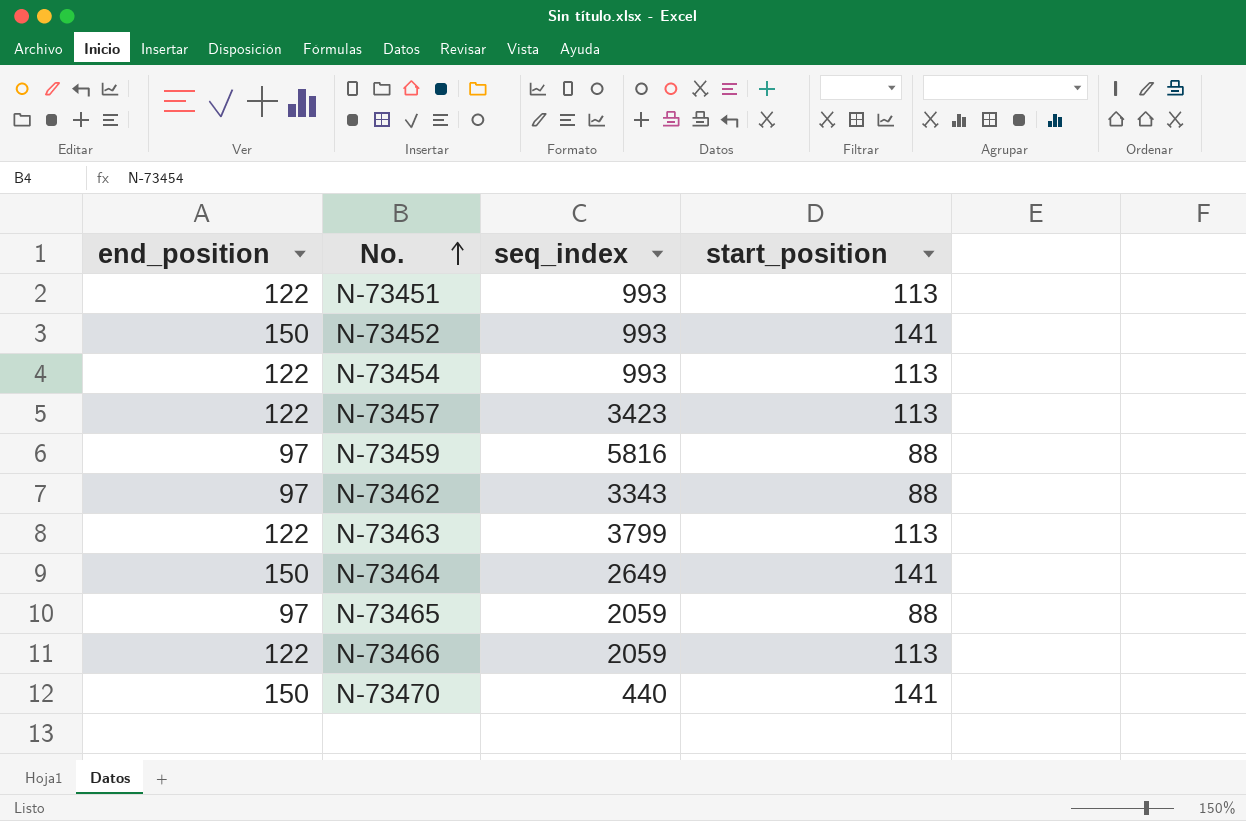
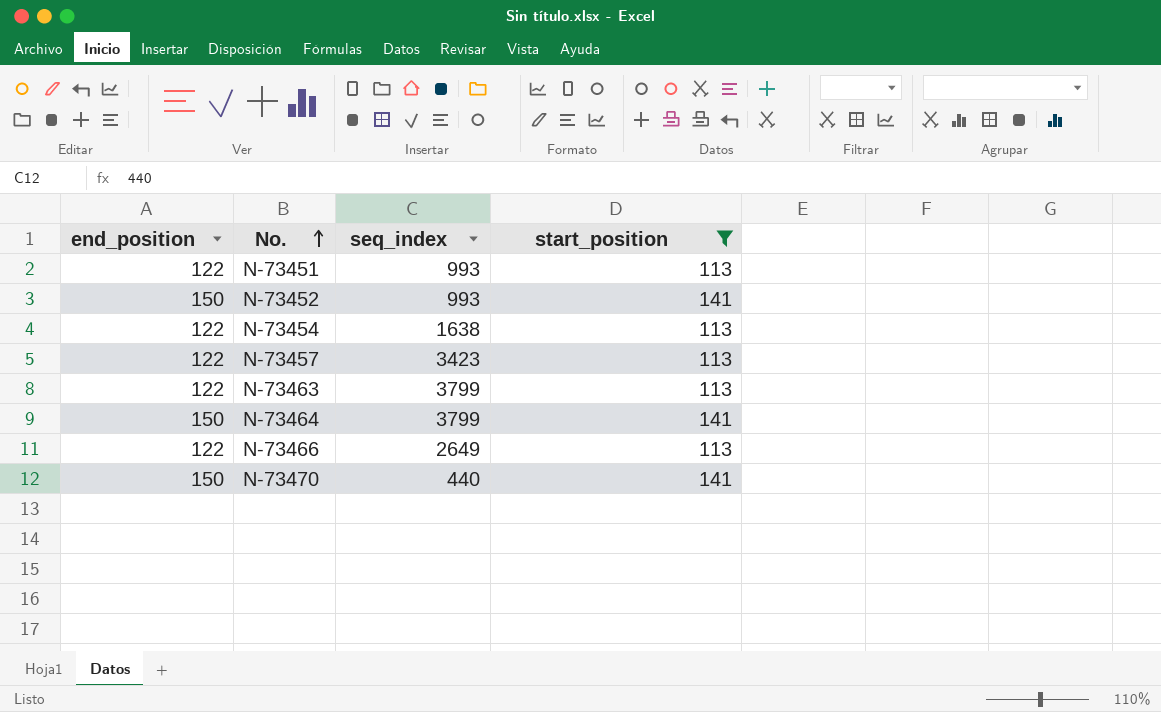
filter: none -> start_position != 88
N-73454 | seq_index: 993 -> 1638
N-73464 | seq_index: 2649 -> 3799
N-73466 | seq_index: 2059 -> 2649

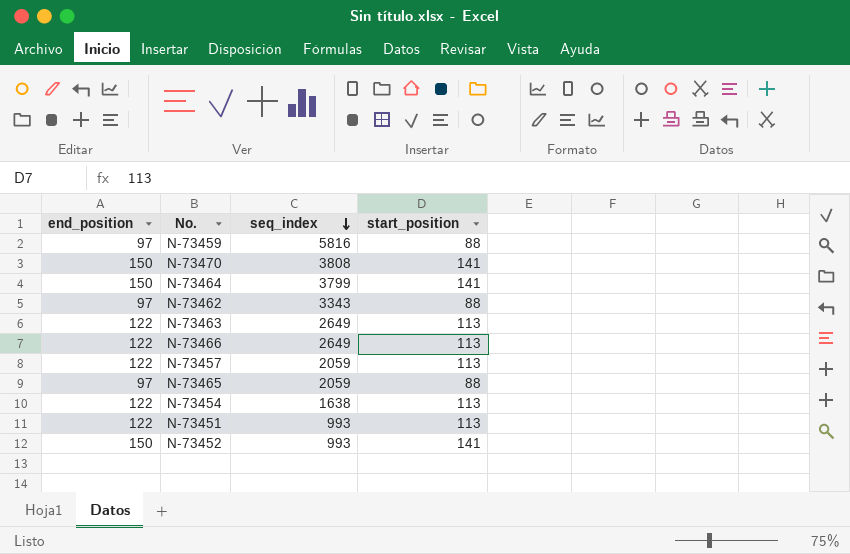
filter: start_position != 88 -> none
row order: No. ascending -> seq_index descending
N-73470 | seq_index: 440 -> 3808
N-73463 | seq_index: 3799 -> 2649
N-73457 | seq_index: 3423 -> 2059

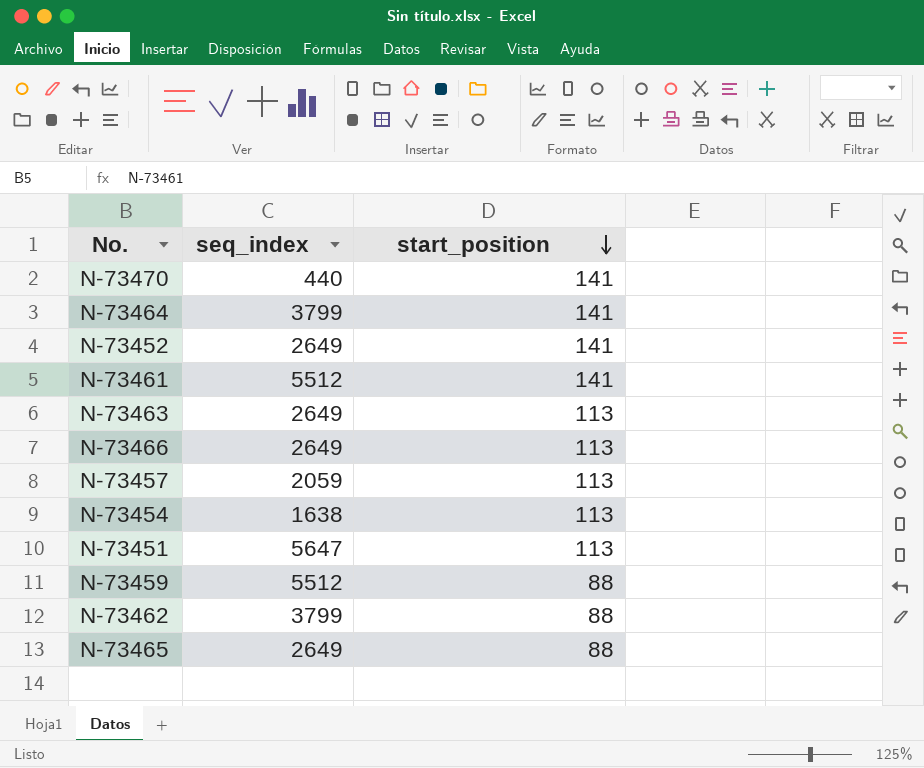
row order: seq_index descending -> start_position descending
column end_position | position: 1 -> none
N-73470 | seq_index: 3808 -> 440
N-73452 | seq_index: 993 -> 2649
row N-73461: none -> 5512 | 141
N-73451 | seq_index: 993 -> 5647
N-73459 | seq_index: 5816 -> 5512
N-73462 | seq_index: 3343 -> 3799
N-73465 | seq_index: 2059 -> 2649

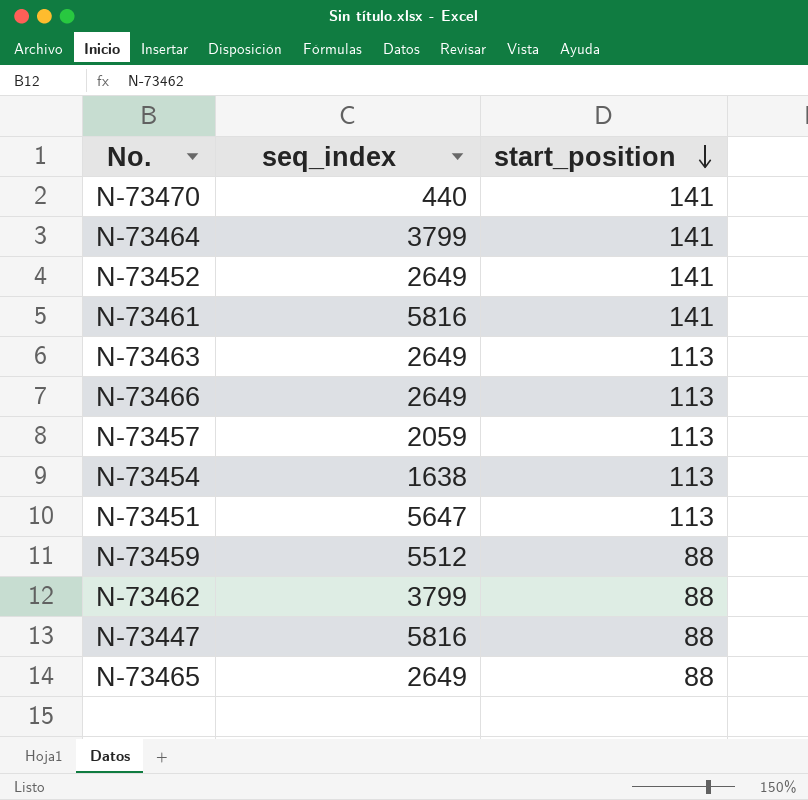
N-73461 | seq_index: 5512 -> 5816
row N-73447: none -> 5816 | 88

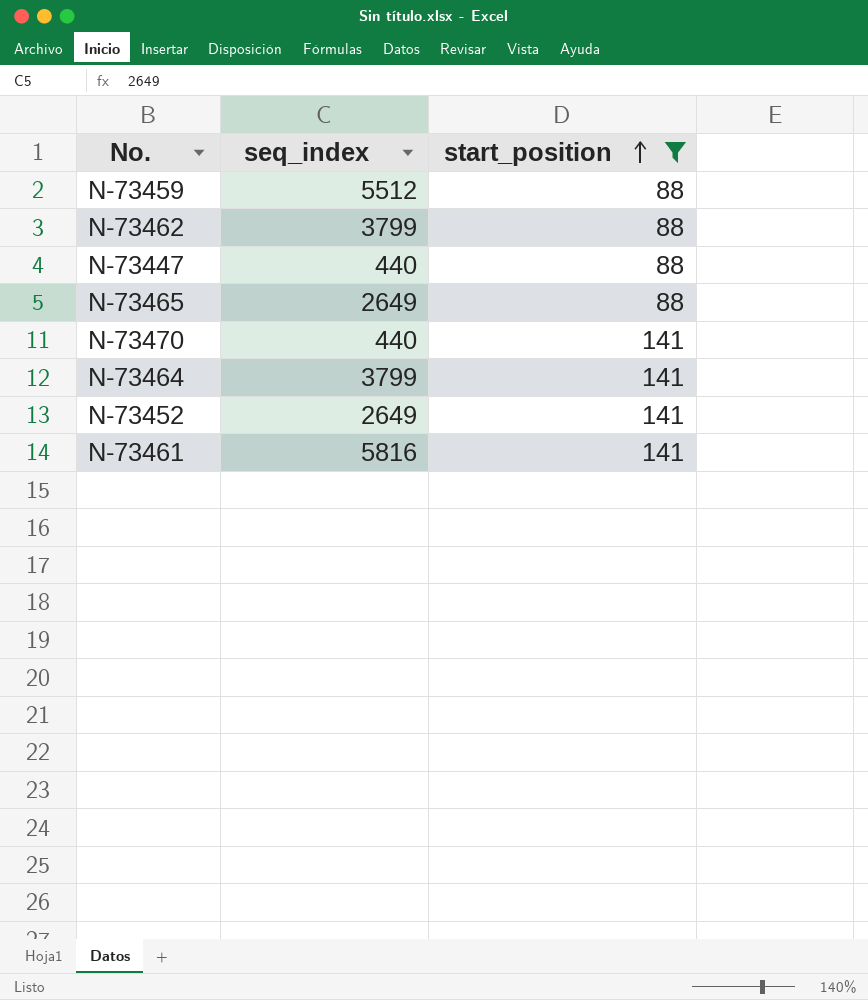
filter: none -> start_position != 113
row order: start_position descending -> start_position ascending
N-73447 | seq_index: 5816 -> 440

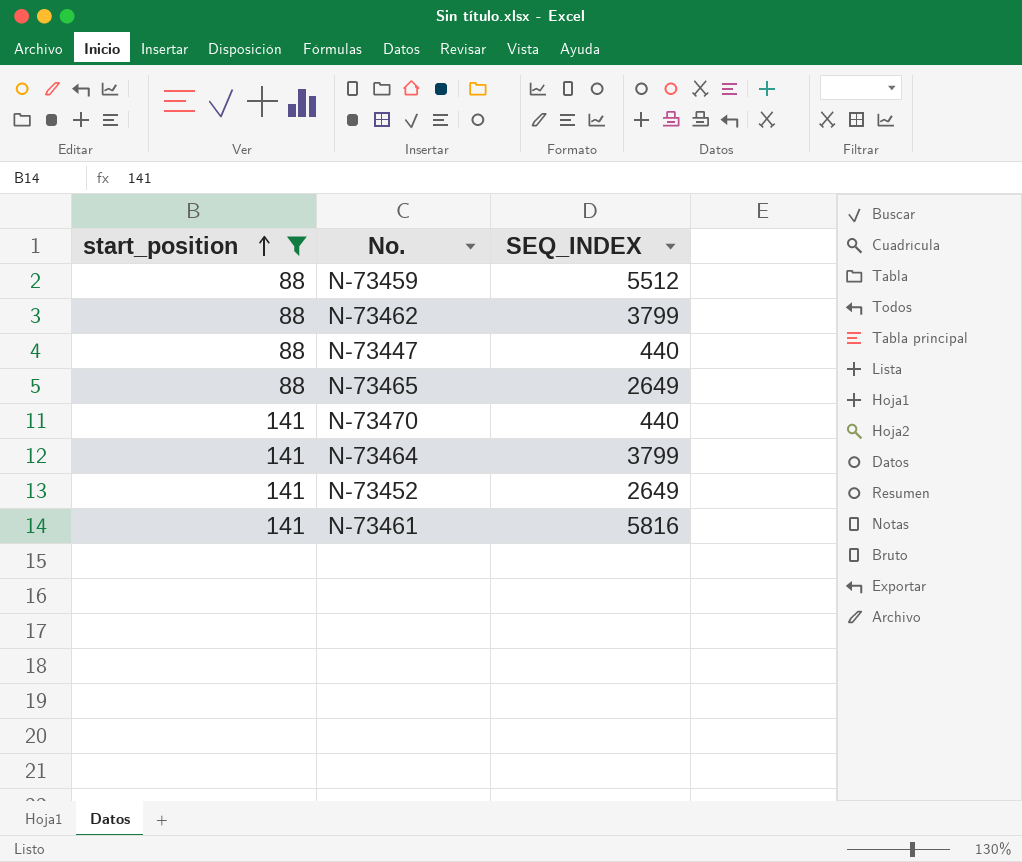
column start_position | position: 3 -> 1
column name: seq_index -> SEQ_INDEX

